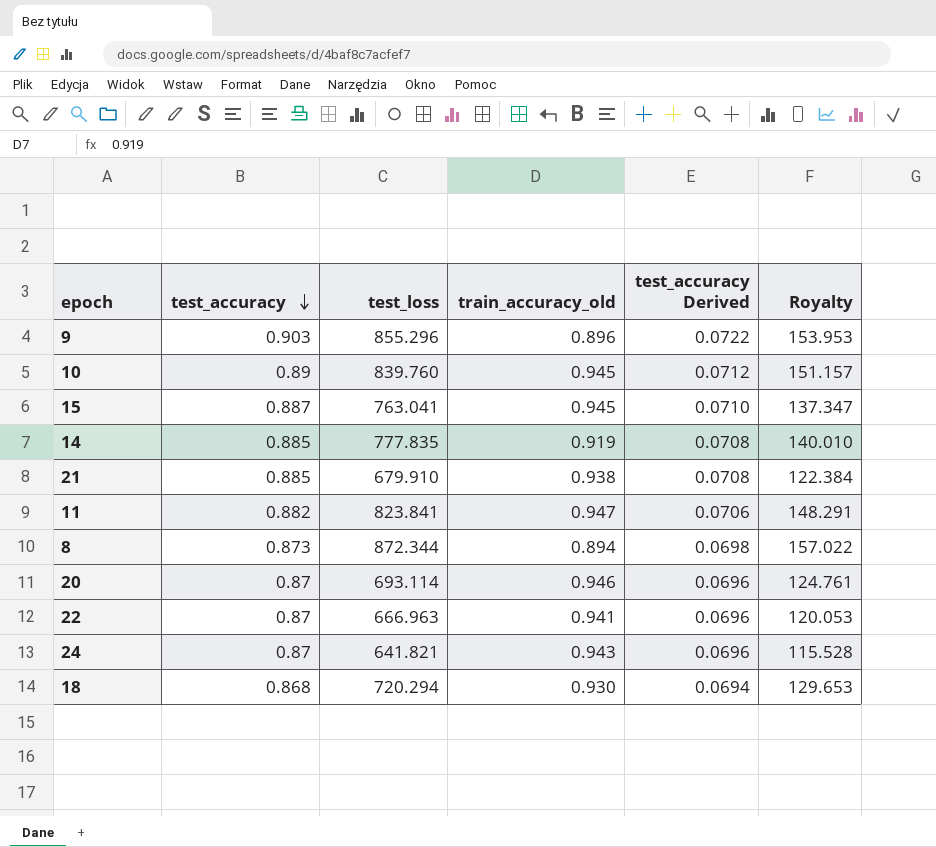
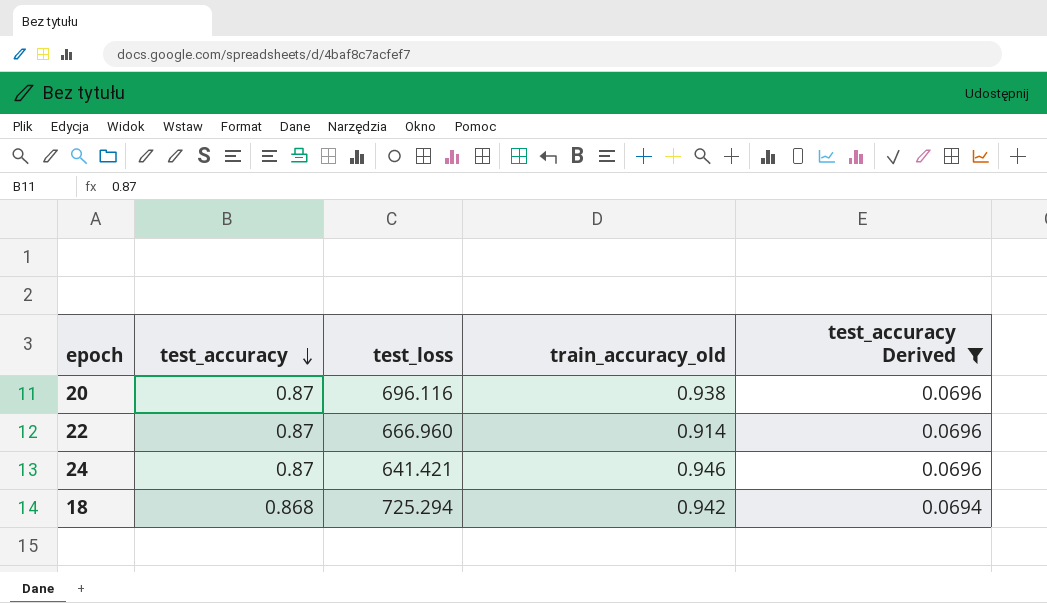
filter: none -> test_accuracy Derived <= 0.0696
column Royalty | formula: [test_loss] * 0.18 -> none
20 | test_loss: 693.114 -> 696.116
20 | train_accuracy_old: 0.946 -> 0.938
22 | test_loss: 666.963 -> 666.960
22 | train_accuracy_old: 0.941 -> 0.914
24 | test_loss: 641.821 -> 641.421
24 | train_accuracy_old: 0.943 -> 0.946
18 | test_loss: 720.294 -> 725.294
18 | train_accuracy_old: 0.930 -> 0.942

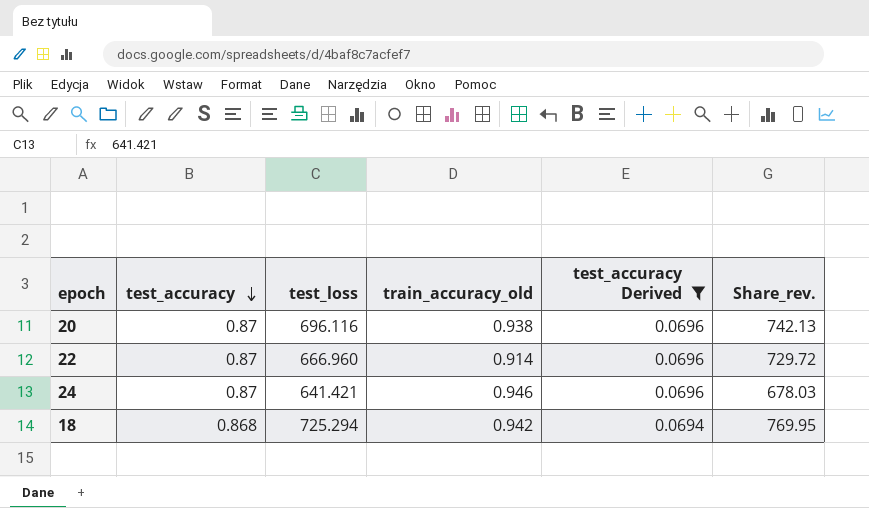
column Share_rev. | formula: none -> [test_loss] / [train_accuracy_old]

